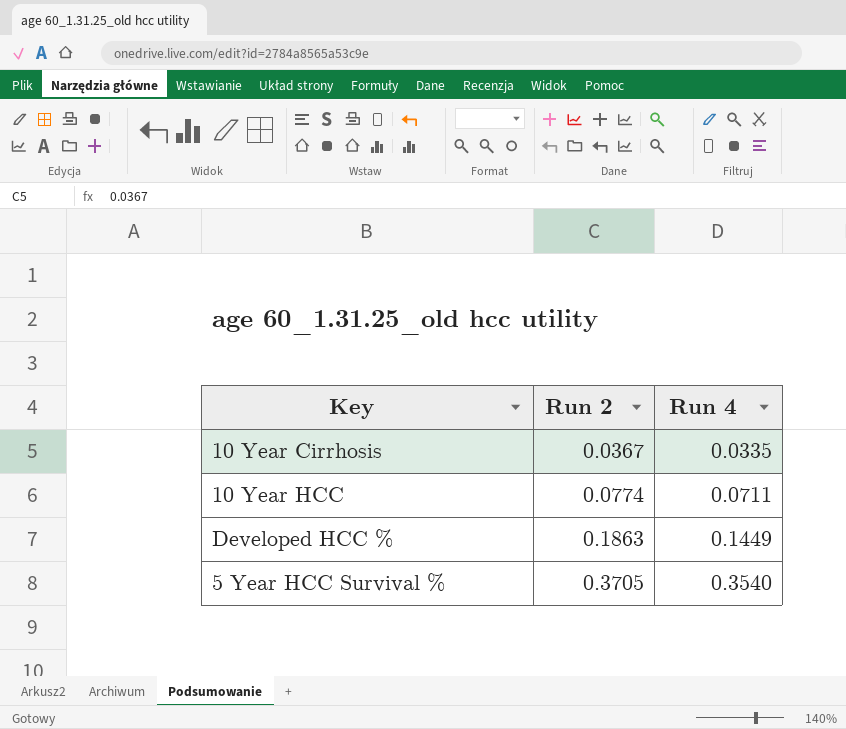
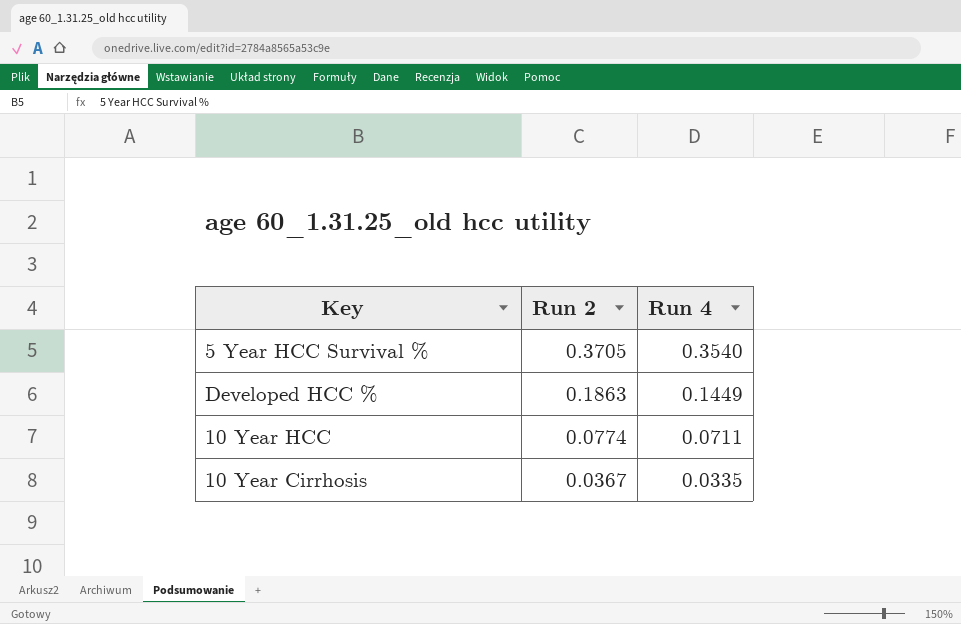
row order: Run 2 ascending -> Run 2 descending

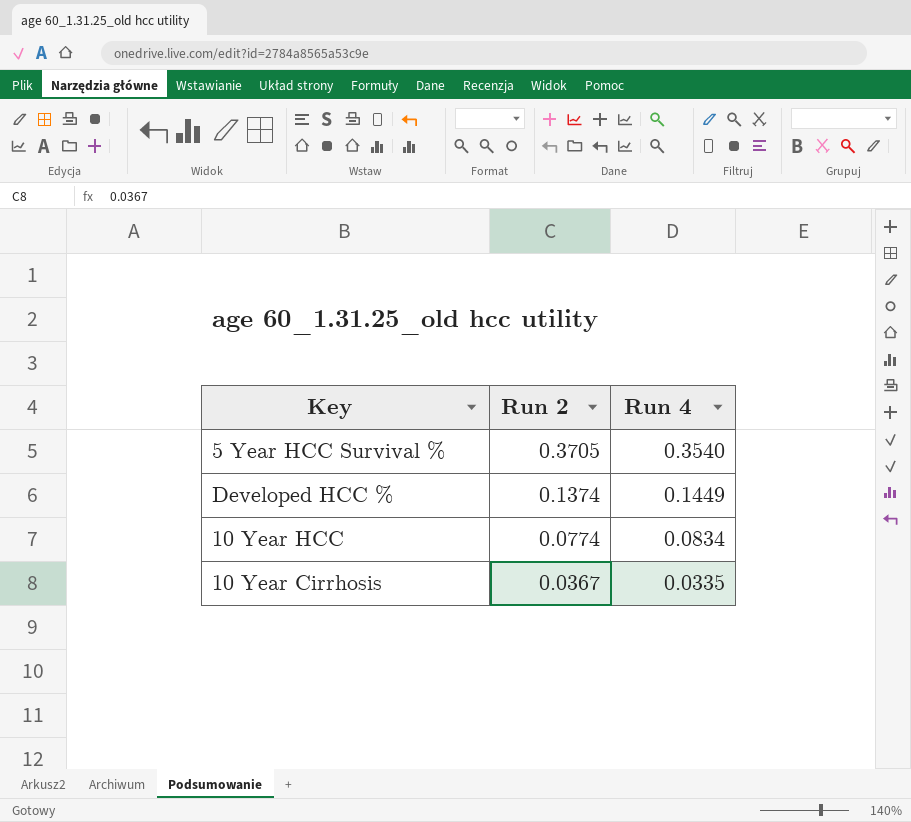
Developed HCC % | Run 2: 0.1863 -> 0.1374
10 Year HCC | Run 4: 0.0711 -> 0.0834

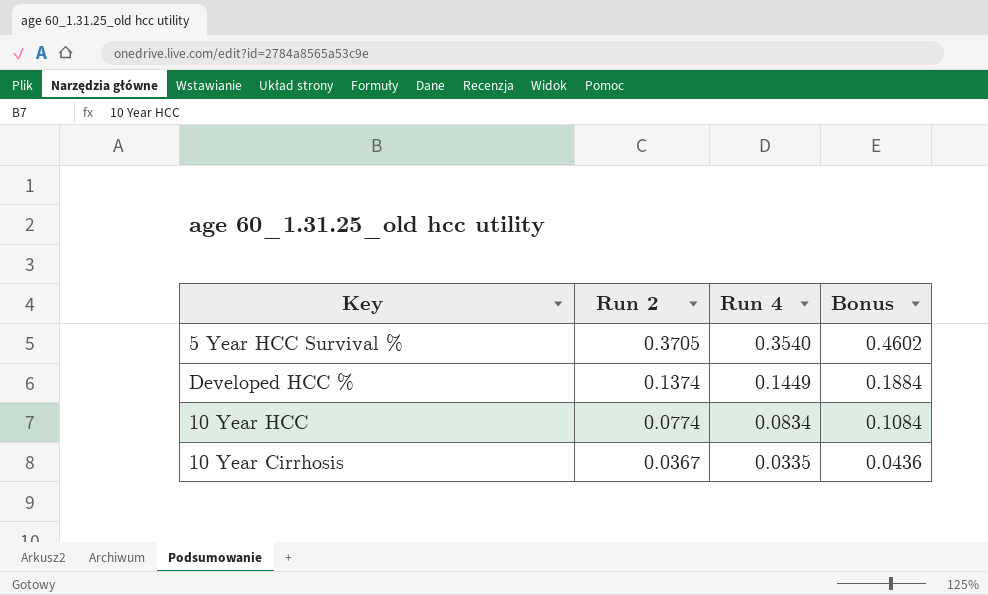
column Bonus | formula: none -> [Run 4] * 1.3

